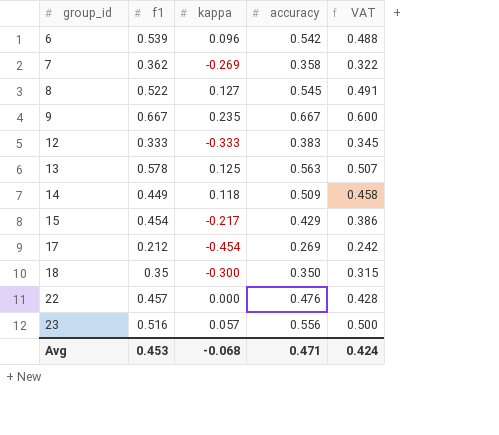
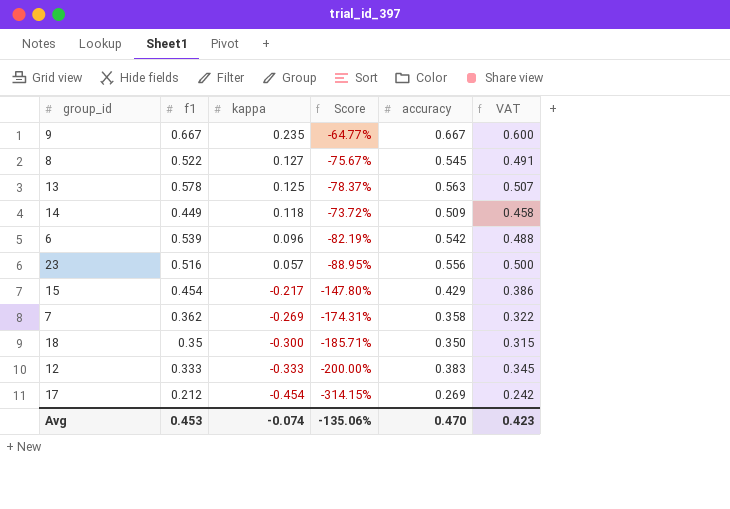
row order: group_id ascending -> kappa descending
column Score | formula: none -> ([kappa] - [f1]) / [f1]
row 22: 0.457 | 0.000 | 0.476 | 0.428 -> none
Avg | kappa: -0.068 -> -0.074
Avg | accuracy: 0.471 -> 0.470
Avg | VAT: 0.424 -> 0.423

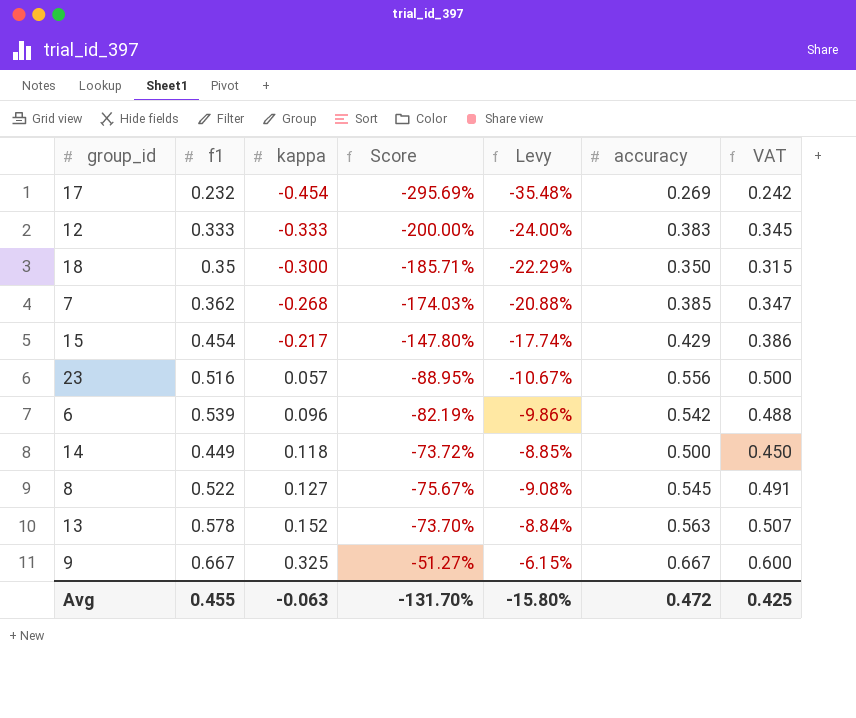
row order: kappa descending -> kappa ascending
column Levy | formula: none -> [Score] * 0.12
17 | f1: 0.212 -> 0.232
17 | Score: -314.15% -> -295.69%
7 | kappa: -0.269 -> -0.268
7 | Score: -174.31% -> -174.03%
7 | accuracy: 0.358 -> 0.385
7 | VAT: 0.322 -> 0.347
14 | accuracy: 0.509 -> 0.500
14 | VAT: 0.458 -> 0.450
13 | kappa: 0.125 -> 0.152
13 | Score: -78.37% -> -73.70%
9 | kappa: 0.235 -> 0.325
9 | Score: -64.77% -> -51.27%
Avg | f1: 0.453 -> 0.455
Avg | kappa: -0.074 -> -0.063
Avg | Score: -135.06% -> -131.70%
Avg | accuracy: 0.470 -> 0.472
Avg | VAT: 0.423 -> 0.425

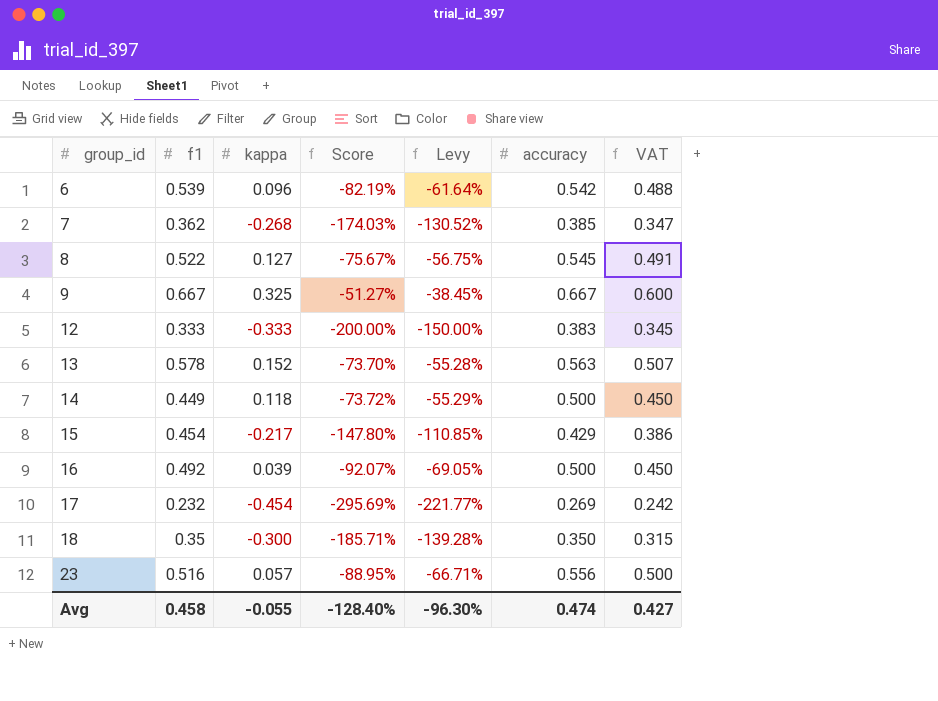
row order: kappa ascending -> group_id ascending
column Levy | formula: [Score] * 0.12 -> [Score] * 0.75
row 16: none -> 0.492 | 0.039 | -92.07% | -69.05% | 0.500 | 0.450
Avg | f1: 0.455 -> 0.458
Avg | kappa: -0.063 -> -0.055
Avg | Score: -131.70% -> -128.40%
Avg | Levy: -15.80% -> -96.30%
Avg | accuracy: 0.472 -> 0.474
Avg | VAT: 0.425 -> 0.427

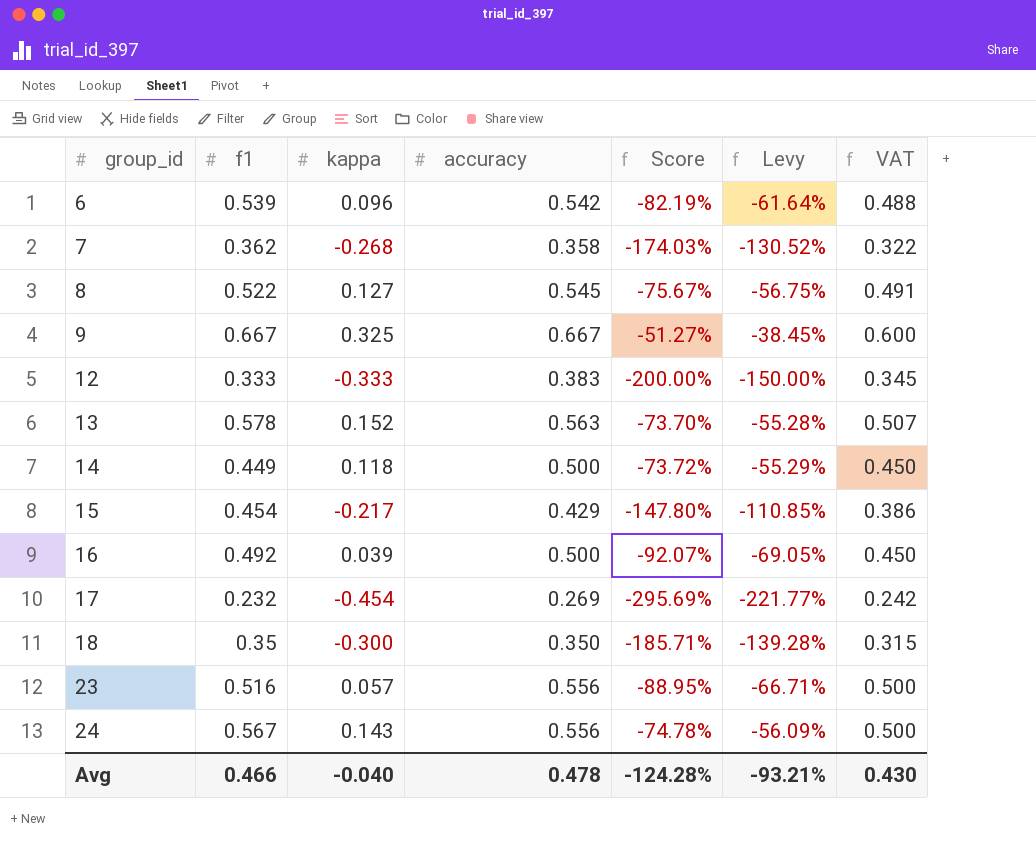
column accuracy | position: 6 -> 4
7 | accuracy: 0.385 -> 0.358
7 | VAT: 0.347 -> 0.322
row 24: none -> 0.567 | 0.143 | 0.556 | -74.78% | -56.09% | 0.500
Avg | f1: 0.458 -> 0.466
Avg | kappa: -0.055 -> -0.040
Avg | accuracy: 0.474 -> 0.478
Avg | Score: -128.40% -> -124.28%
Avg | Levy: -96.30% -> -93.21%
Avg | VAT: 0.427 -> 0.430

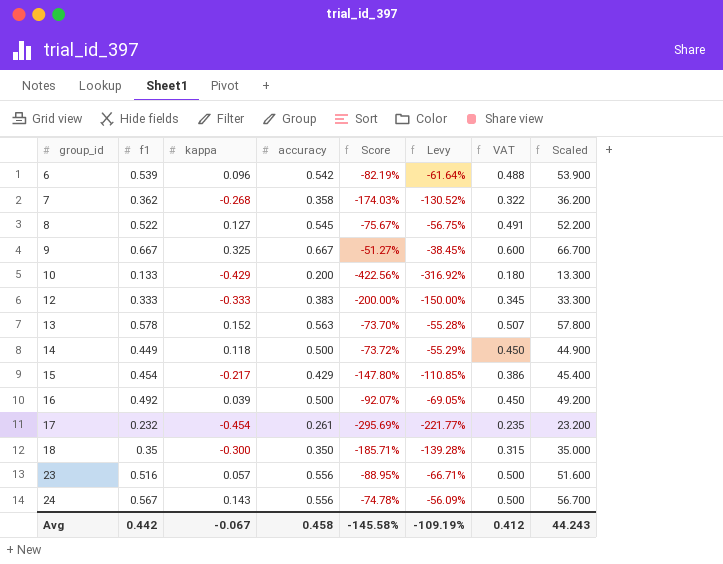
column Scaled | formula: none -> [f1] * 100
row 10: none -> 0.133 | -0.429 | 0.200 | -422.56% | -316.92% | 0.180 | 13.300
17 | accuracy: 0.269 -> 0.261
17 | VAT: 0.242 -> 0.235
Avg | f1: 0.466 -> 0.442
Avg | kappa: -0.040 -> -0.067
Avg | accuracy: 0.478 -> 0.458
Avg | Score: -124.28% -> -145.58%
Avg | Levy: -93.21% -> -109.19%
Avg | VAT: 0.430 -> 0.412

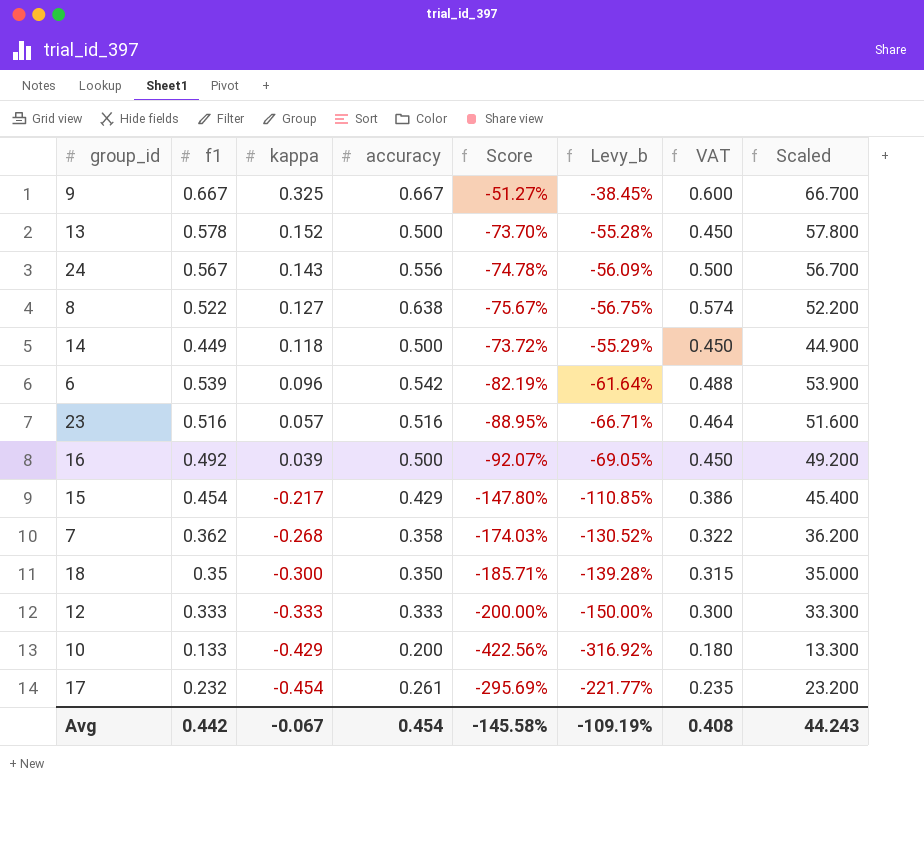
row order: group_id ascending -> kappa descending
column name: Levy -> Levy_b
13 | accuracy: 0.563 -> 0.500
13 | VAT: 0.507 -> 0.450
8 | accuracy: 0.545 -> 0.638
8 | VAT: 0.491 -> 0.574
23 | accuracy: 0.556 -> 0.516
23 | VAT: 0.500 -> 0.464
12 | accuracy: 0.383 -> 0.333
12 | VAT: 0.345 -> 0.300
Avg | accuracy: 0.458 -> 0.454
Avg | VAT: 0.412 -> 0.408

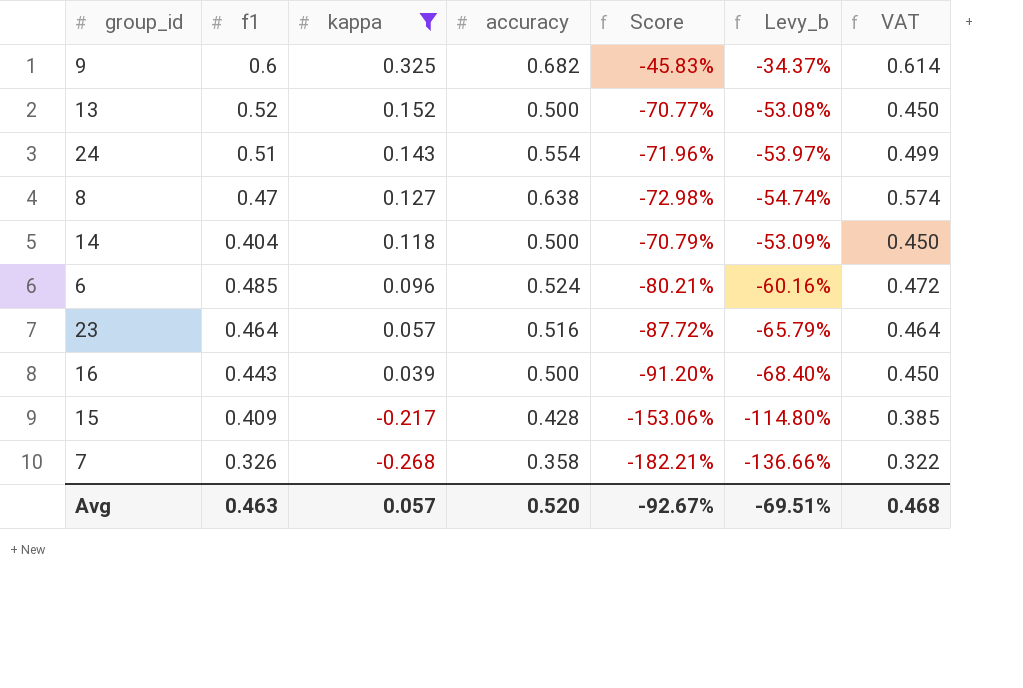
filter: none -> kappa >= -0.268
column Scaled | formula: [f1] * 100 -> none
9 | f1: 0.667 -> 0.6
9 | accuracy: 0.667 -> 0.682
9 | Score: -51.27% -> -45.83%
9 | Levy_b: -38.45% -> -34.37%
9 | VAT: 0.600 -> 0.614
13 | f1: 0.578 -> 0.52
13 | Score: -73.70% -> -70.77%
13 | Levy_b: -55.28% -> -53.08%
24 | f1: 0.567 -> 0.51
24 | accuracy: 0.556 -> 0.554
24 | Score: -74.78% -> -71.96%
24 | Levy_b: -56.09% -> -53.97%
24 | VAT: 0.500 -> 0.499
8 | f1: 0.522 -> 0.47
8 | Score: -75.67% -> -72.98%
8 | Levy_b: -56.75% -> -54.74%
14 | f1: 0.449 -> 0.404
14 | Score: -73.72% -> -70.79%
14 | Levy_b: -55.29% -> -53.09%
6 | f1: 0.539 -> 0.485
6 | accuracy: 0.542 -> 0.524
6 | Score: -82.19% -> -80.21%
6 | Levy_b: -61.64% -> -60.16%
6 | VAT: 0.488 -> 0.472
23 | f1: 0.516 -> 0.464
23 | Score: -88.95% -> -87.72%
23 | Levy_b: -66.71% -> -65.79%
16 | f1: 0.492 -> 0.443
16 | Score: -92.07% -> -91.20%
16 | Levy_b: -69.05% -> -68.40%
15 | f1: 0.454 -> 0.409
15 | accuracy: 0.429 -> 0.428
15 | Score: -147.80% -> -153.06%
15 | Levy_b: -110.85% -> -114.80%
15 | VAT: 0.386 -> 0.385
7 | f1: 0.362 -> 0.326
7 | Score: -174.03% -> -182.21%
7 | Levy_b: -130.52% -> -136.66%
Avg | f1: 0.442 -> 0.463
Avg | kappa: -0.067 -> 0.057
Avg | accuracy: 0.454 -> 0.520
Avg | Score: -145.58% -> -92.67%
Avg | Levy_b: -109.19% -> -69.51%
Avg | VAT: 0.408 -> 0.468

